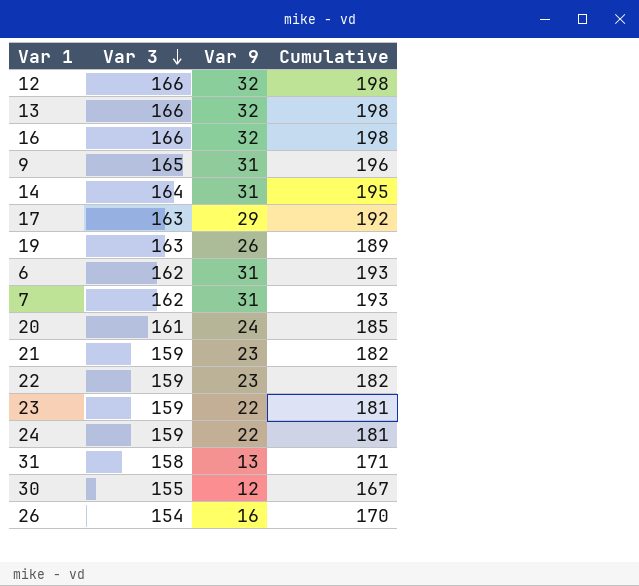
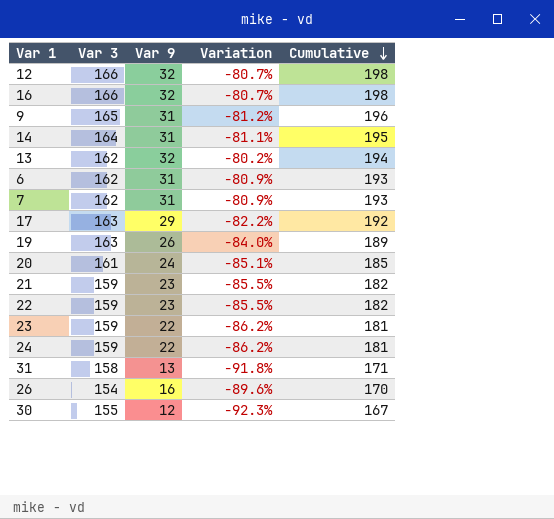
row order: Var 3 descending -> Cumulative descending
column Variation | formula: none -> ([Var 9] - [Var 3]) / [Var 3]
13 | Var 3: 166 -> 162
13 | Cumulative: 198 -> 194

